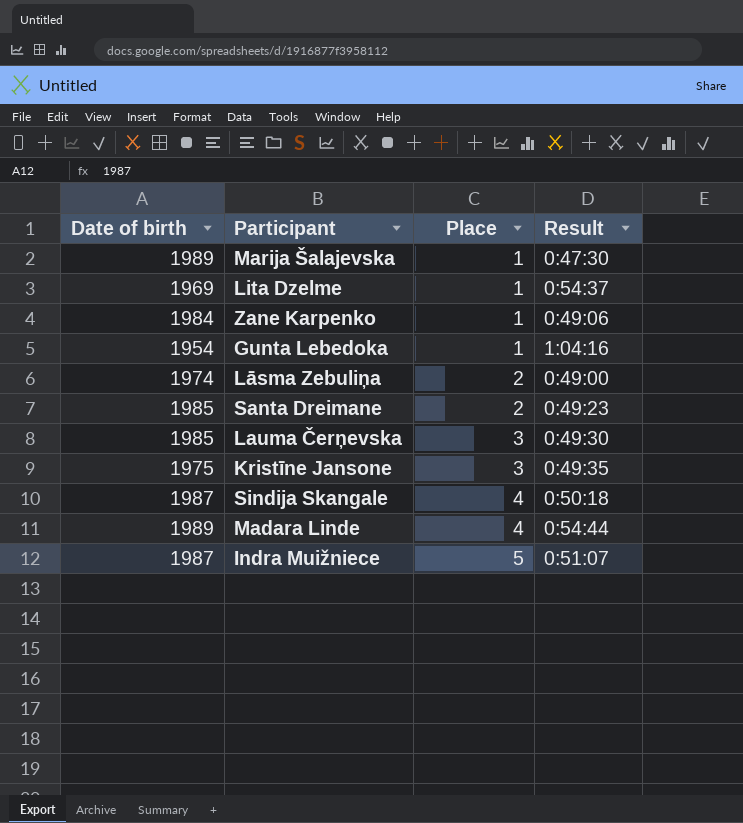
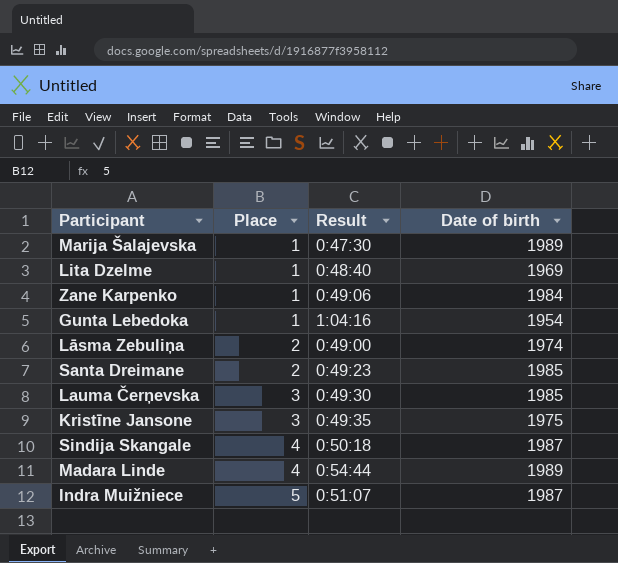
column Date of birth | position: 1 -> 4
Lita Dzelme | Result: 0:54:37 -> 0:48:40

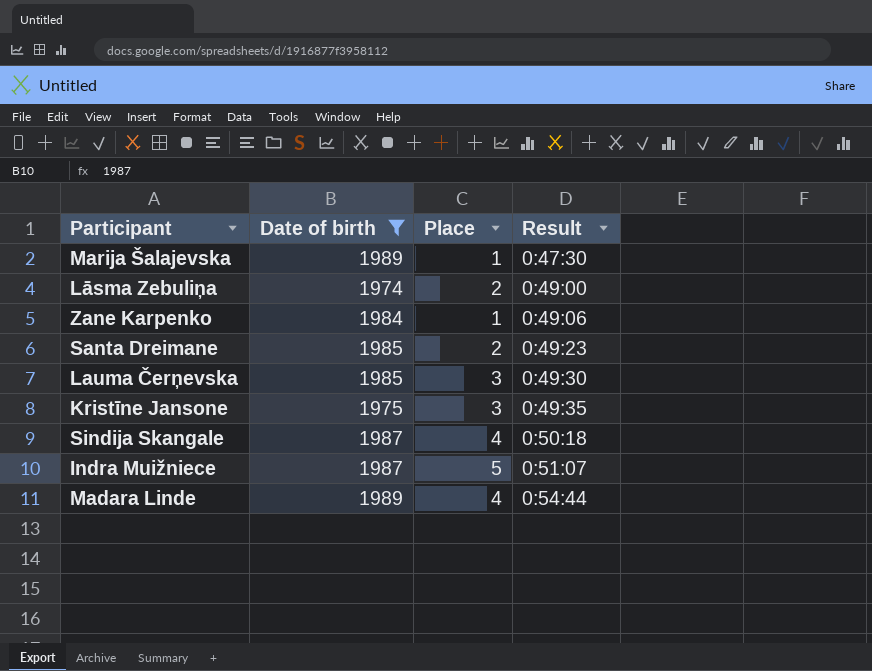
filter: none -> Date of birth >= 1974
row order: Place ascending -> Result ascending
column Date of birth | position: 4 -> 2

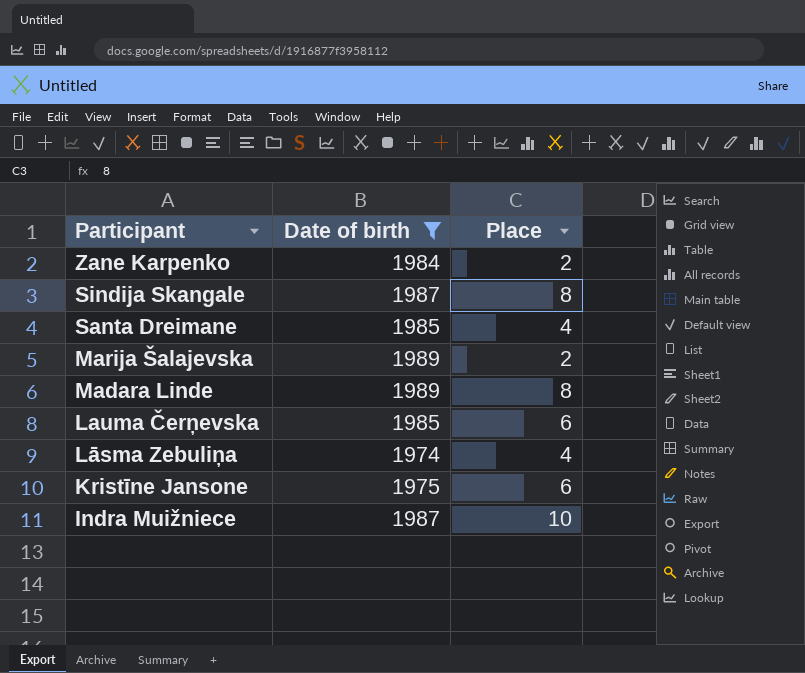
row order: Result ascending -> Participant descending
column Result | position: 4 -> none
Zane Karpenko | Place: 1 -> 2
Sindija Skangale | Place: 4 -> 8
Santa Dreimane | Place: 2 -> 4
Marija Šalajevska | Place: 1 -> 2
Madara Linde | Place: 4 -> 8
Lauma Čerņevska | Place: 3 -> 6
Lāsma Zebuliņa | Place: 2 -> 4
Kristīne Jansone | Place: 3 -> 6
Indra Muižniece | Place: 5 -> 10

